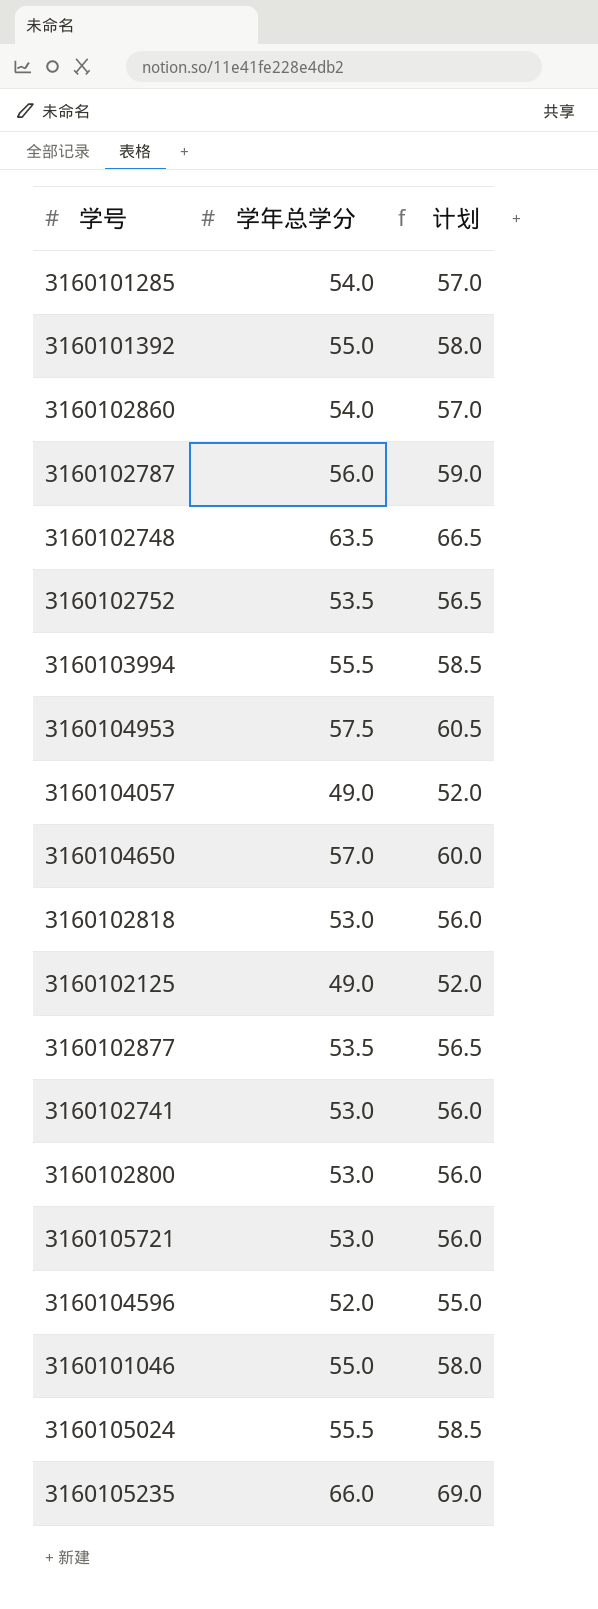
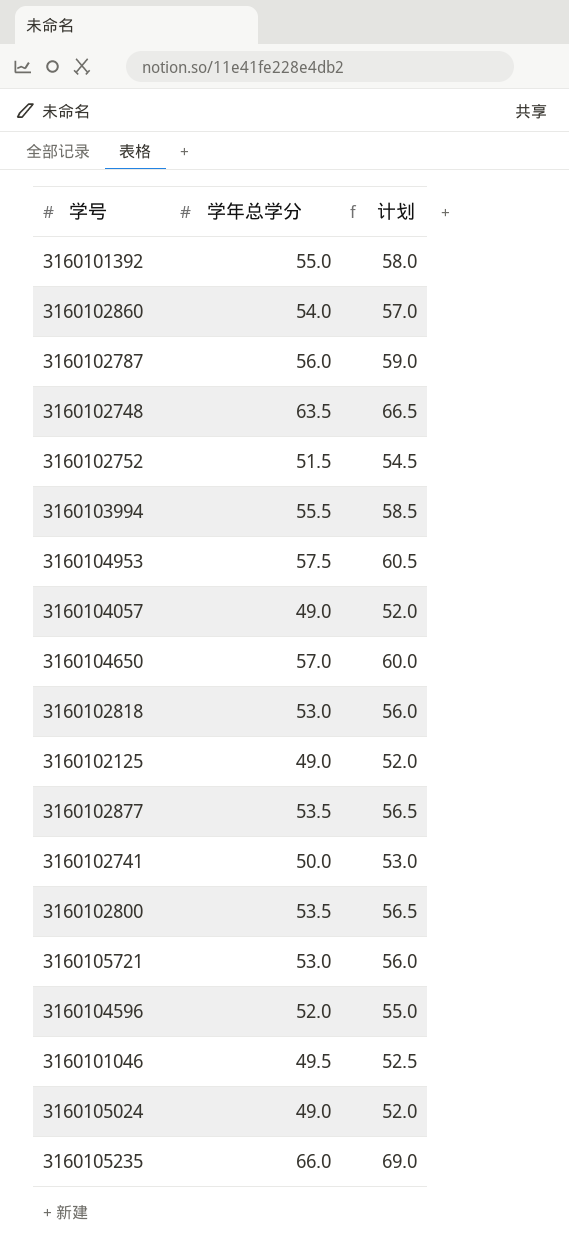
row 3160101285: 54.0 | 57.0 -> none
3160102752 | 学年总学分: 53.5 -> 51.5
3160102752 | 计划: 56.5 -> 54.5
3160102741 | 学年总学分: 53.0 -> 50.0
3160102741 | 计划: 56.0 -> 53.0
3160102800 | 学年总学分: 53.0 -> 53.5
3160102800 | 计划: 56.0 -> 56.5
3160101046 | 学年总学分: 55.0 -> 49.5
3160101046 | 计划: 58.0 -> 52.5
3160105024 | 学年总学分: 55.5 -> 49.0
3160105024 | 计划: 58.5 -> 52.0

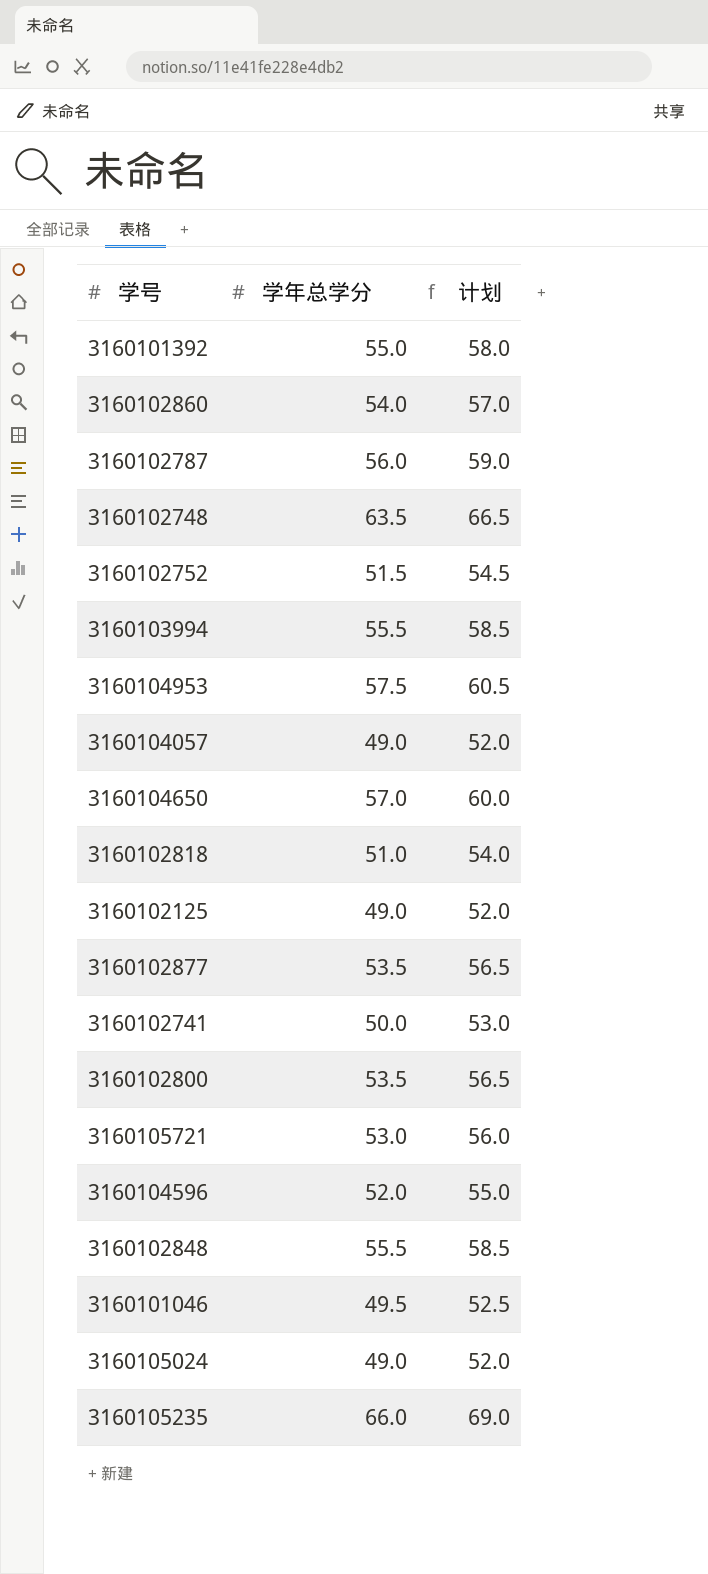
3160102818 | 学年总学分: 53.0 -> 51.0
3160102818 | 计划: 56.0 -> 54.0
row 3160102848: none -> 55.5 | 58.5

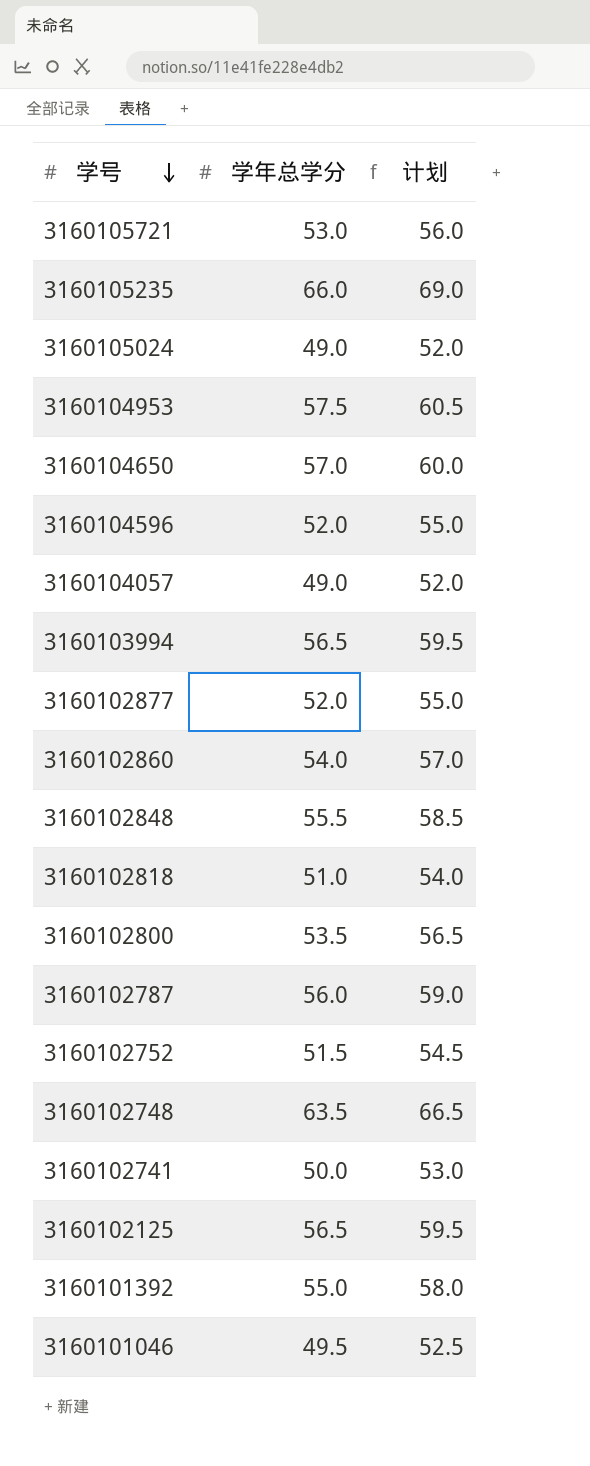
row order: none -> 学号 descending
3160103994 | 学年总学分: 55.5 -> 56.5
3160103994 | 计划: 58.5 -> 59.5
3160102877 | 学年总学分: 53.5 -> 52.0
3160102877 | 计划: 56.5 -> 55.0
3160102125 | 学年总学分: 49.0 -> 56.5
3160102125 | 计划: 52.0 -> 59.5

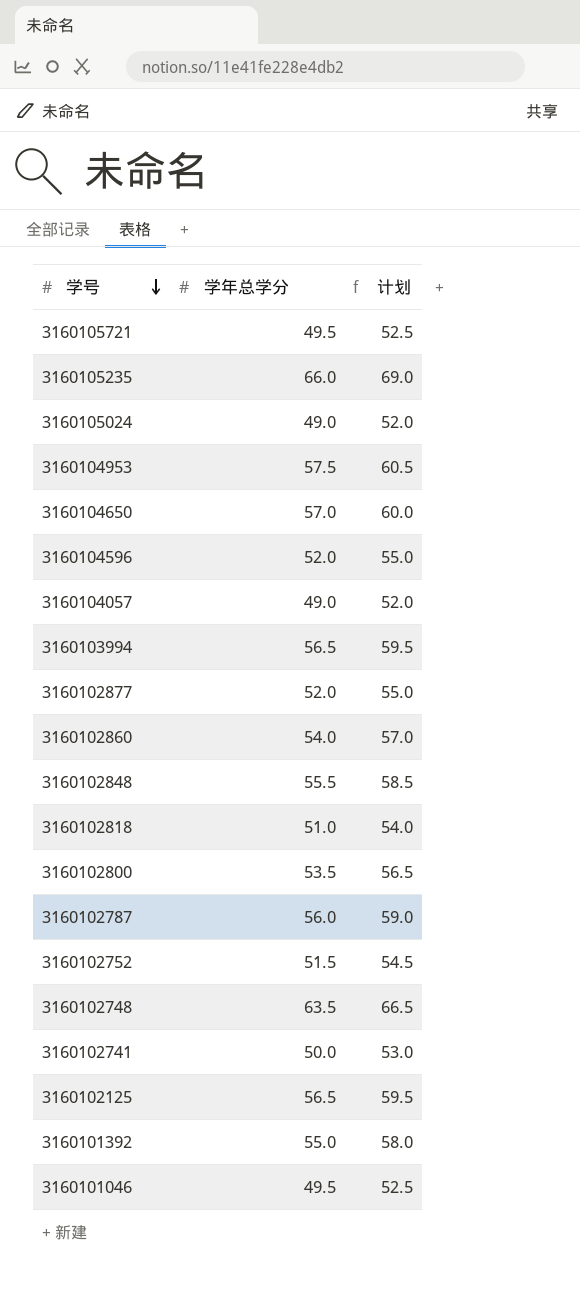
3160105721 | 学年总学分: 53.0 -> 49.5
3160105721 | 计划: 56.0 -> 52.5

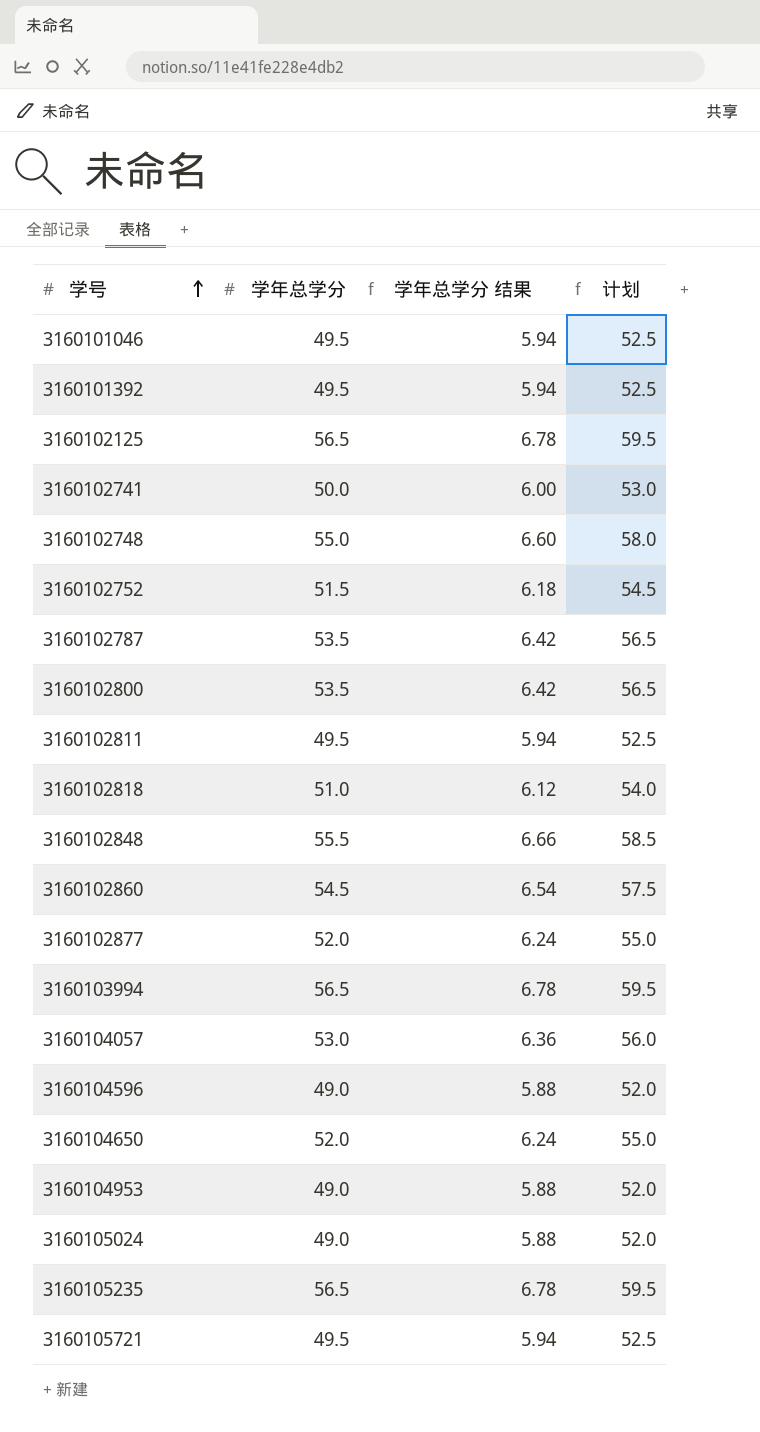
row order: 学号 descending -> 学号 ascending
column 学年总学分 结果 | formula: none -> [学年总学分] * 0.12
3160101392 | 学年总学分: 55.0 -> 49.5
3160101392 | 计划: 58.0 -> 52.5
3160102748 | 学年总学分: 63.5 -> 55.0
3160102748 | 计划: 66.5 -> 58.0
3160102787 | 学年总学分: 56.0 -> 53.5
3160102787 | 计划: 59.0 -> 56.5
row 3160102811: none -> 49.5 | 5.94 | 52.5
3160102860 | 学年总学分: 54.0 -> 54.5
3160102860 | 计划: 57.0 -> 57.5
3160104057 | 学年总学分: 49.0 -> 53.0
3160104057 | 计划: 52.0 -> 56.0
3160104596 | 学年总学分: 52.0 -> 49.0
3160104596 | 计划: 55.0 -> 52.0
3160104650 | 学年总学分: 57.0 -> 52.0
3160104650 | 计划: 60.0 -> 55.0
3160104953 | 学年总学分: 57.5 -> 49.0
3160104953 | 计划: 60.5 -> 52.0
3160105235 | 学年总学分: 66.0 -> 56.5
3160105235 | 计划: 69.0 -> 59.5

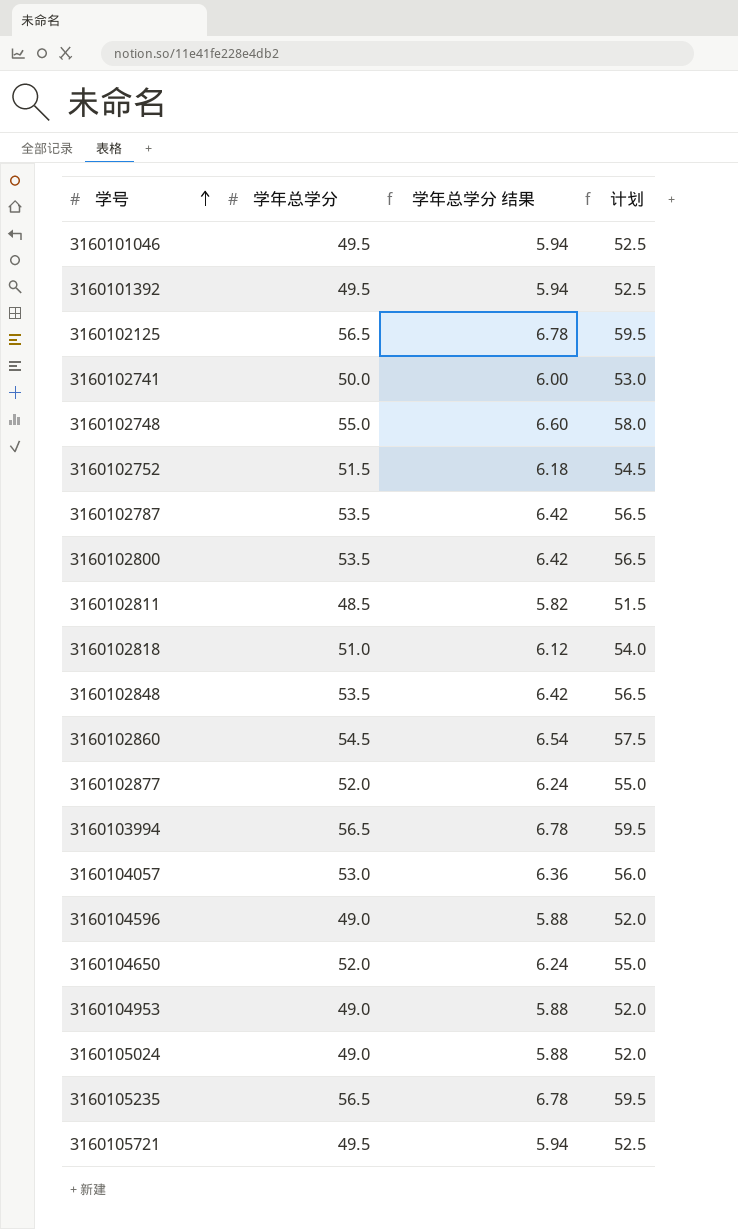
3160102811 | 学年总学分: 49.5 -> 48.5
3160102811 | 学年总学分 结果: 5.94 -> 5.82
3160102811 | 计划: 52.5 -> 51.5
3160102848 | 学年总学分: 55.5 -> 53.5
3160102848 | 学年总学分 结果: 6.66 -> 6.42
3160102848 | 计划: 58.5 -> 56.5

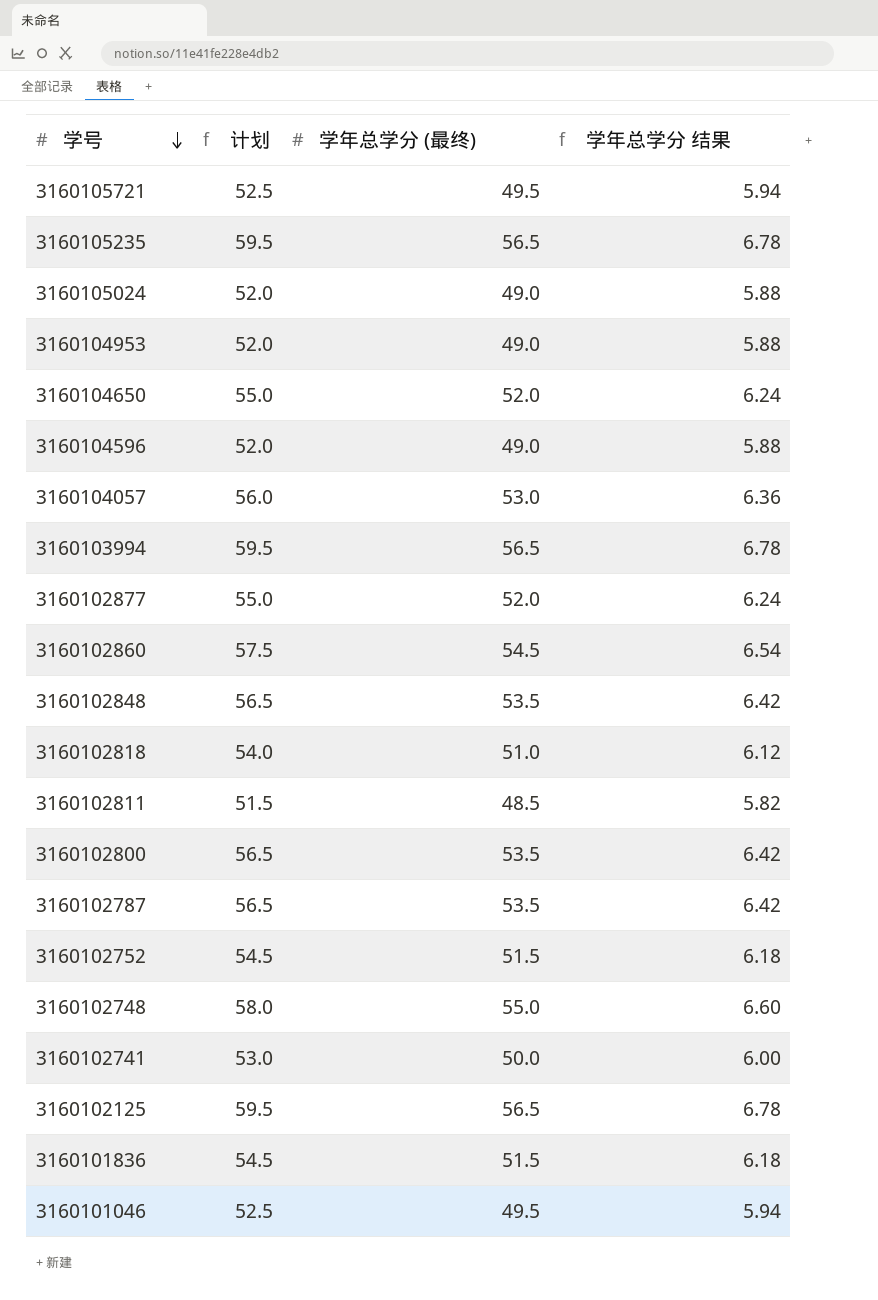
row order: 学号 ascending -> 学号 descending
column 计划 | position: 4 -> 2
column name: 学年总学分 -> 学年总学分 (最终)
row 3160101392: 49.5 | 5.94 | 52.5 -> none
row 3160101836: none -> 54.5 | 51.5 | 6.18

